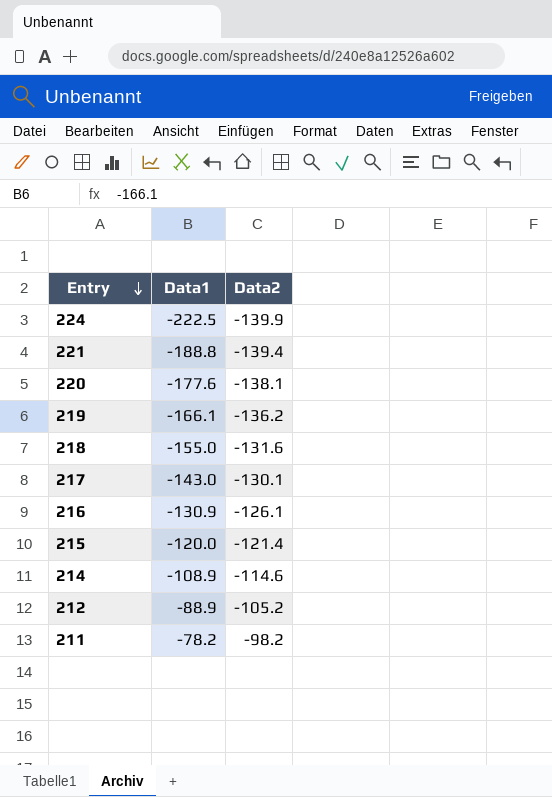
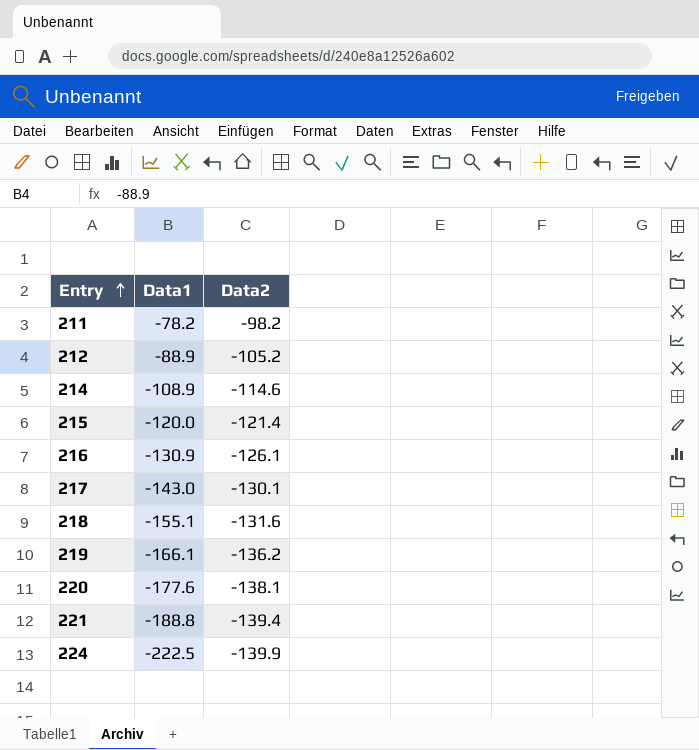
row order: Entry descending -> Entry ascending
218 | Data1: -155.0 -> -155.1

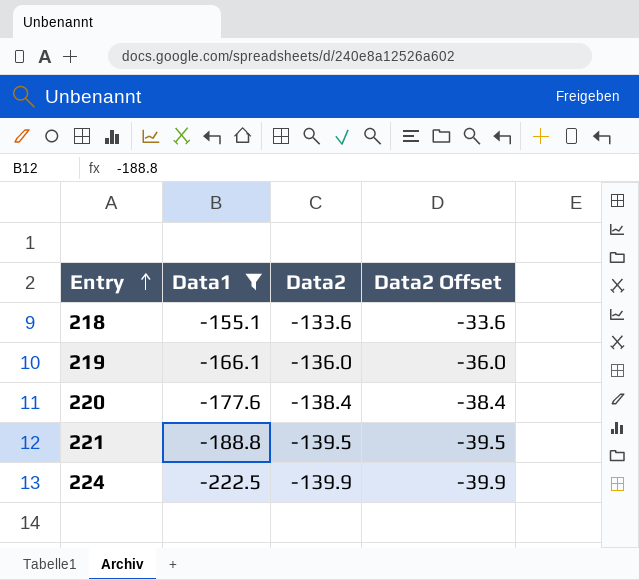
filter: none -> Data1 <= -155.1
column Data2 Offset | formula: none -> [Data2] + 100
218 | Data2: -131.6 -> -133.6
219 | Data2: -136.2 -> -136.0
220 | Data2: -138.1 -> -138.4
221 | Data2: -139.4 -> -139.5

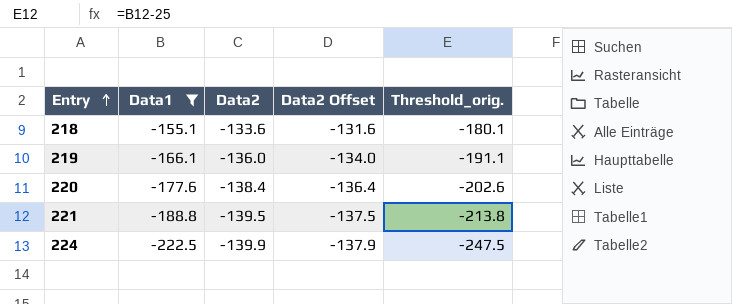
column Data2 Offset | formula: [Data2] + 100 -> [Data2] + 2
column Threshold_orig. | formula: none -> [Data1] - 25

